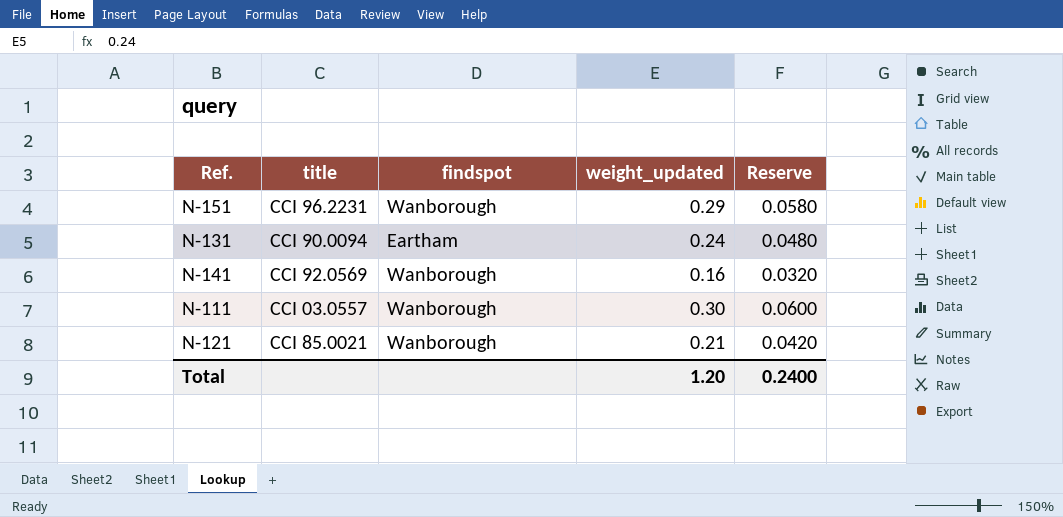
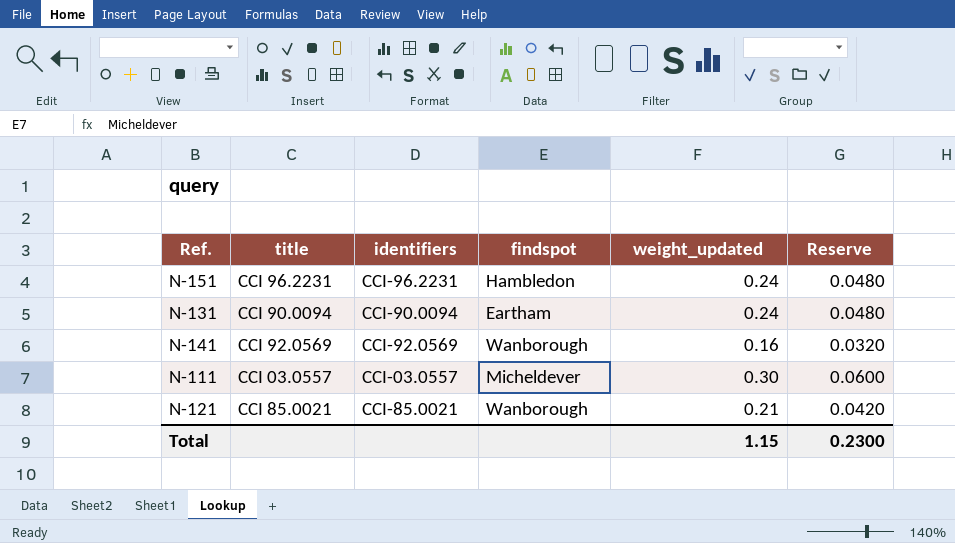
column identifiers | position: none -> 3
N-151 | findspot: Wanborough -> Hambledon
N-151 | weight_updated: 0.29 -> 0.24
N-151 | Reserve: 0.0580 -> 0.0480
N-111 | findspot: Wanborough -> Micheldever
Total | weight_updated: 1.20 -> 1.15
Total | Reserve: 0.2400 -> 0.2300

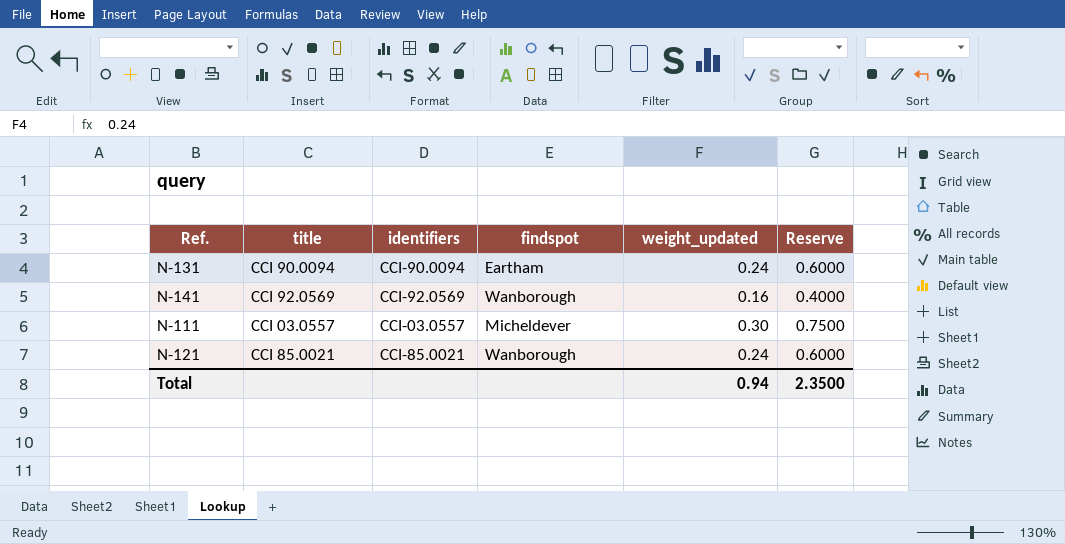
column Reserve | formula: [weight_updated] * 0.2 -> [weight_updated] * 2.5
row N-151: CCI 96.2231 | CCI-96.2231 | Hambledon | 0.24 | 0.0480 -> none
N-121 | weight_updated: 0.21 -> 0.24
Total | weight_updated: 1.15 -> 0.94
Total | Reserve: 0.2300 -> 2.3500

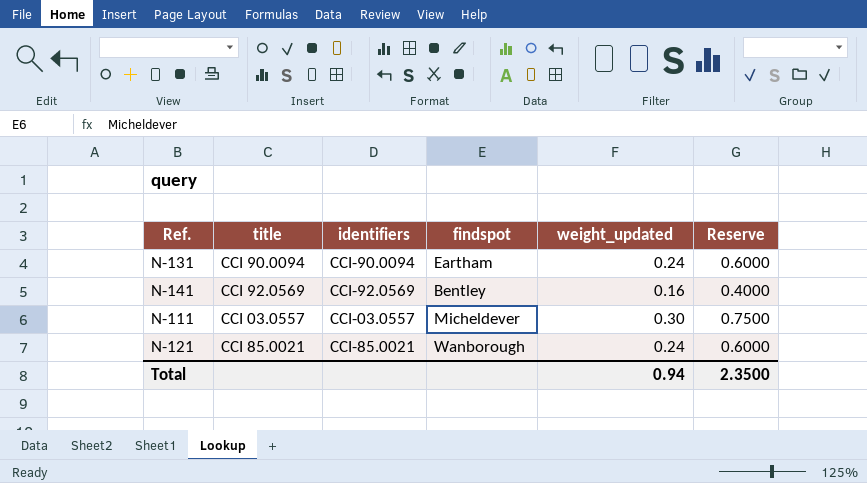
N-141 | findspot: Wanborough -> Bentley

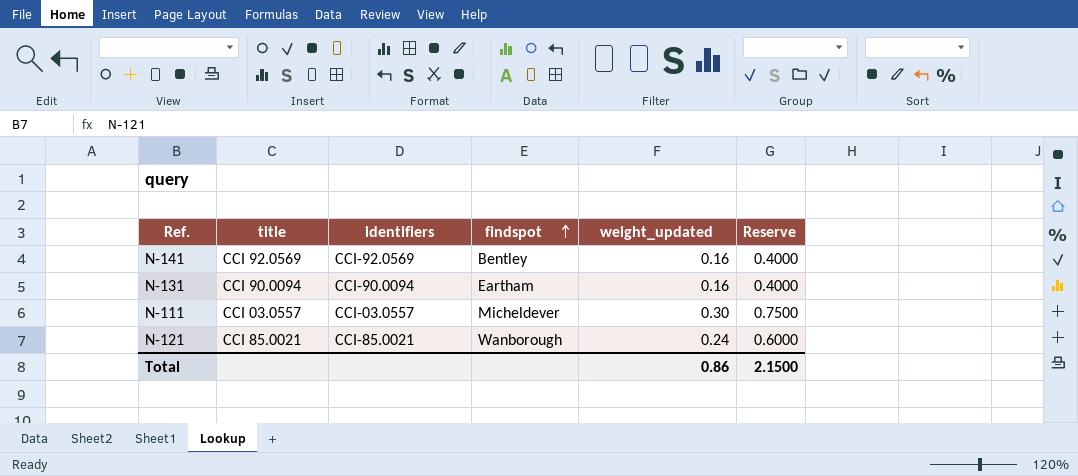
row order: none -> findspot ascending
N-131 | weight_updated: 0.24 -> 0.16
N-131 | Reserve: 0.6000 -> 0.4000
Total | weight_updated: 0.94 -> 0.86
Total | Reserve: 2.3500 -> 2.1500

